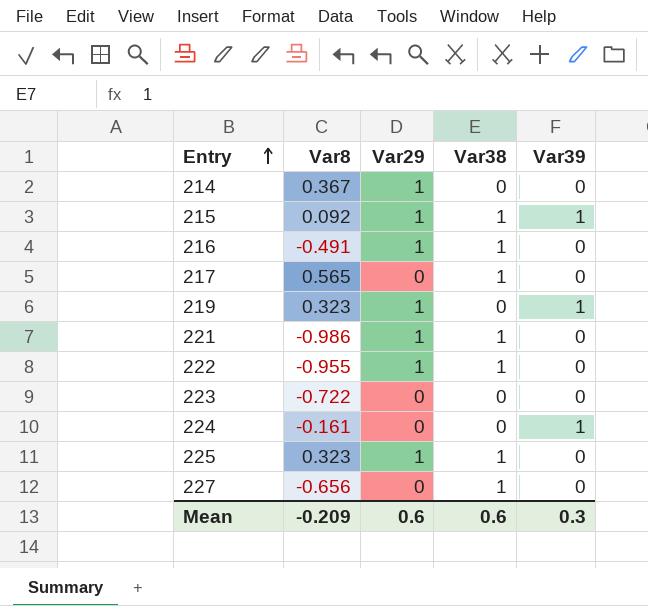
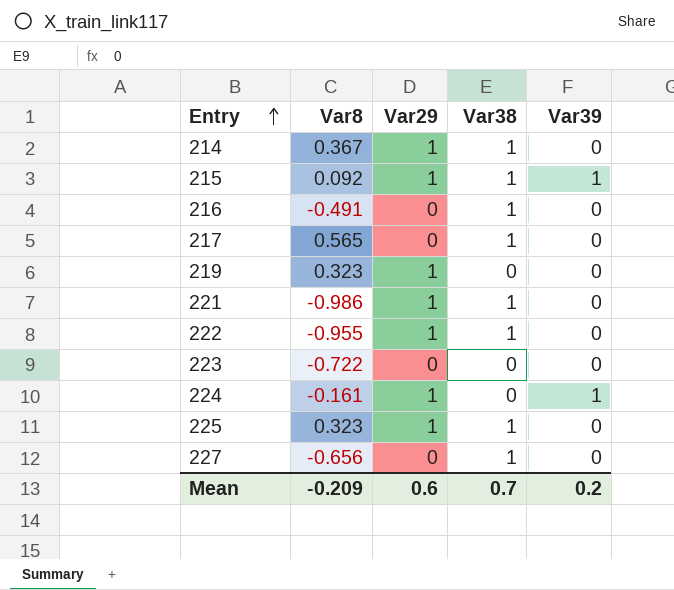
214 | Var38: 0 -> 1
216 | Var29: 1 -> 0
219 | Var39: 1 -> 0
224 | Var29: 0 -> 1
Mean | Var38: 0.6 -> 0.7
Mean | Var39: 0.3 -> 0.2

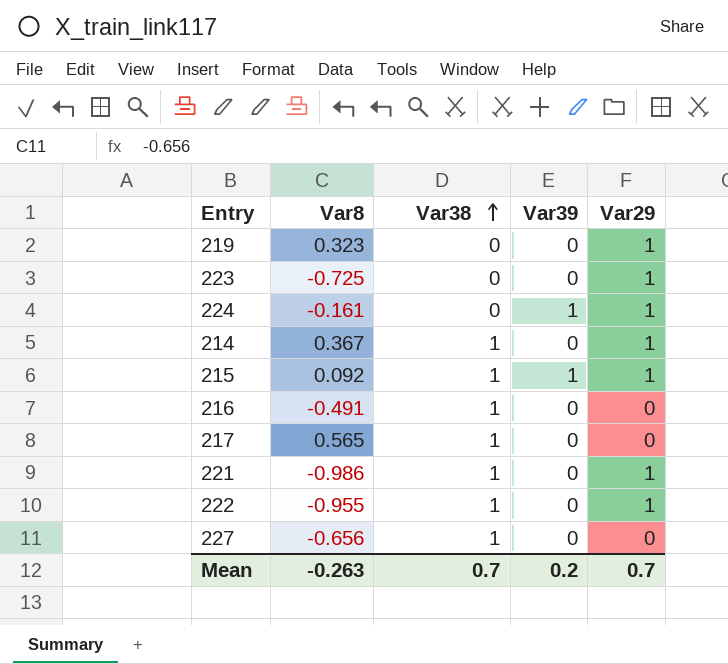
row order: Entry ascending -> Var38 ascending
column Var29 | position: 3 -> 5
row 225: 0.323 | 1 | 1 | 0 -> none
223 | Var8: -0.722 -> -0.725
223 | Var29: 0 -> 1
Mean | Var8: -0.209 -> -0.263
Mean | Var29: 0.6 -> 0.7

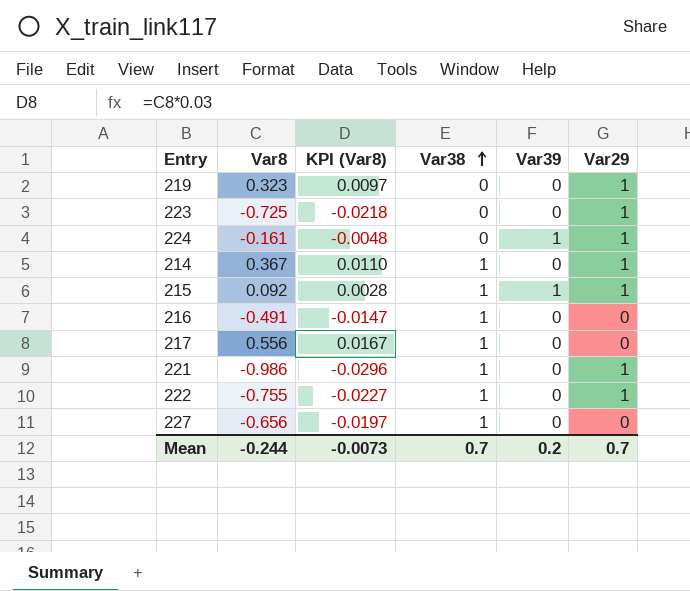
column KPI (Var8) | formula: none -> [Var8] * 0.03
217 | Var8: 0.565 -> 0.556
222 | Var8: -0.955 -> -0.755
Mean | Var8: -0.263 -> -0.244

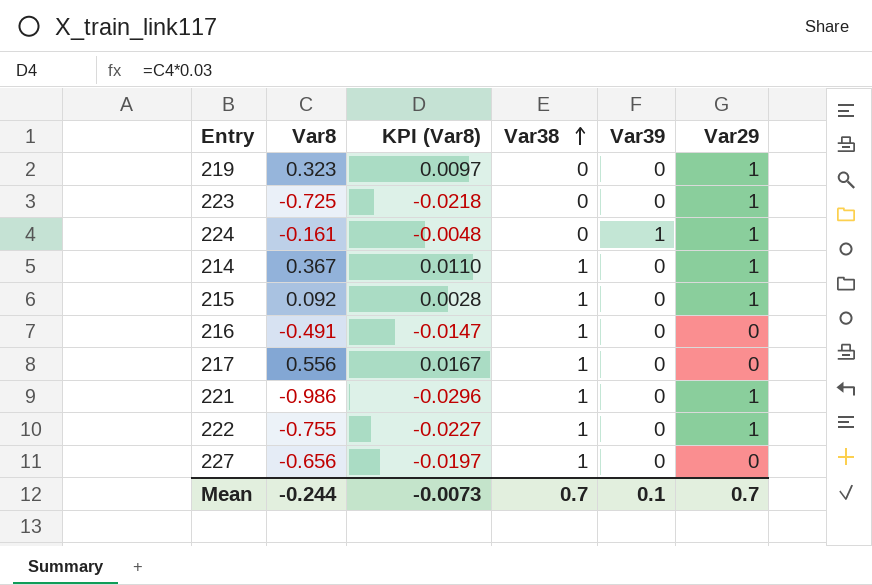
215 | Var39: 1 -> 0
Mean | Var39: 0.2 -> 0.1

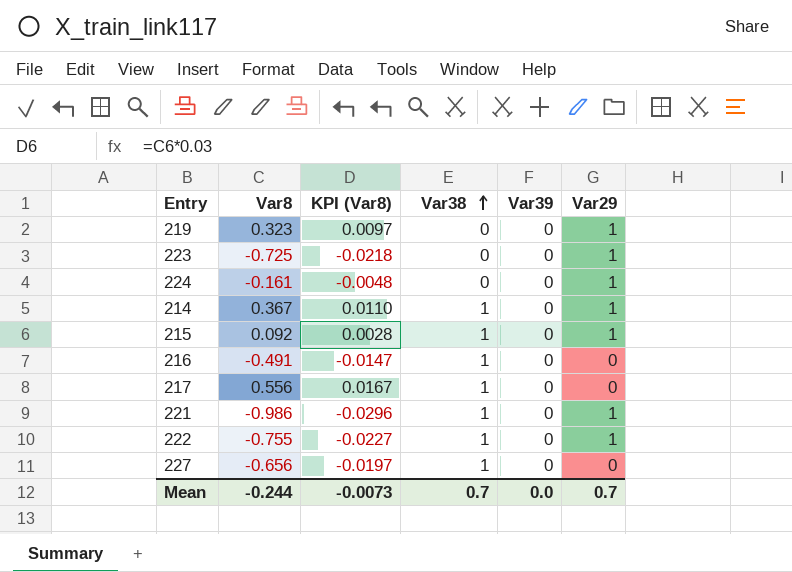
224 | Var39: 1 -> 0
Mean | Var39: 0.1 -> 0.0

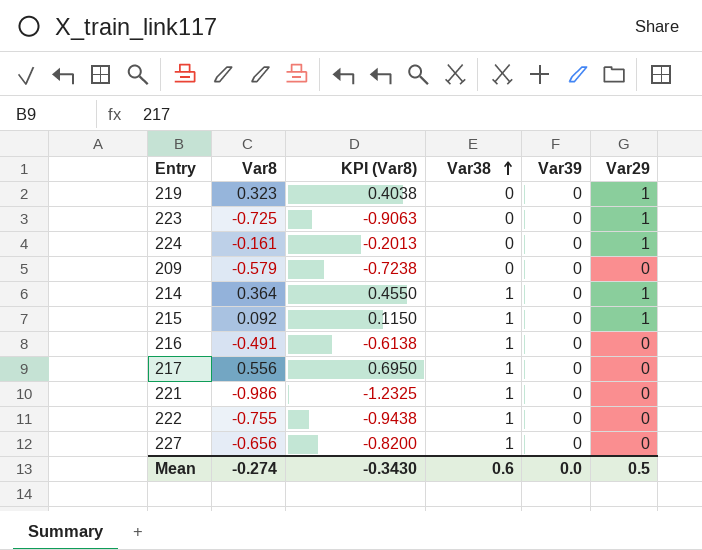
column KPI (Var8) | formula: [Var8] * 0.03 -> [Var8] * 1.25
row 209: none -> -0.579 | -0.7238 | 0 | 0 | 0
214 | Var8: 0.367 -> 0.364
221 | Var29: 1 -> 0
222 | Var29: 1 -> 0
Mean | Var8: -0.244 -> -0.274
Mean | KPI (Var8): -0.0073 -> -0.3430
Mean | Var38: 0.7 -> 0.6
Mean | Var29: 0.7 -> 0.5

